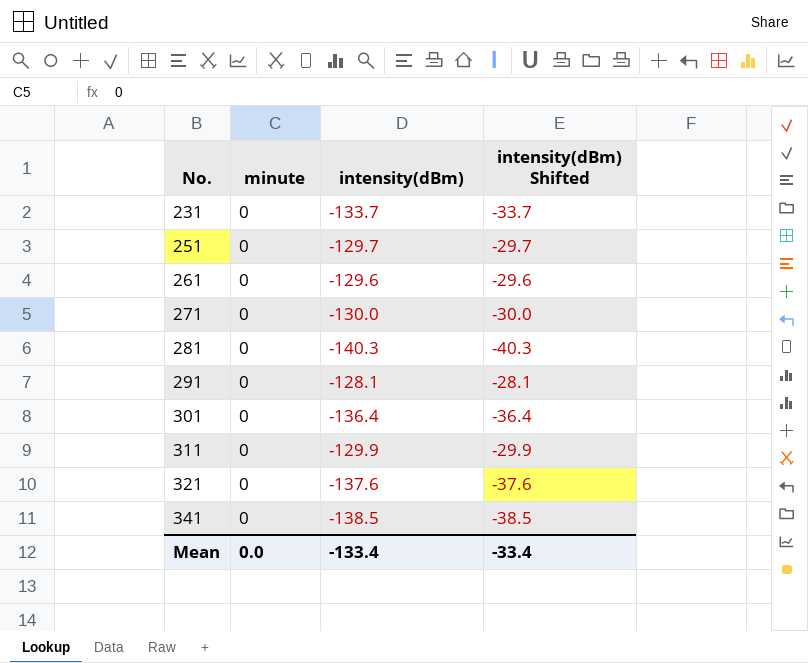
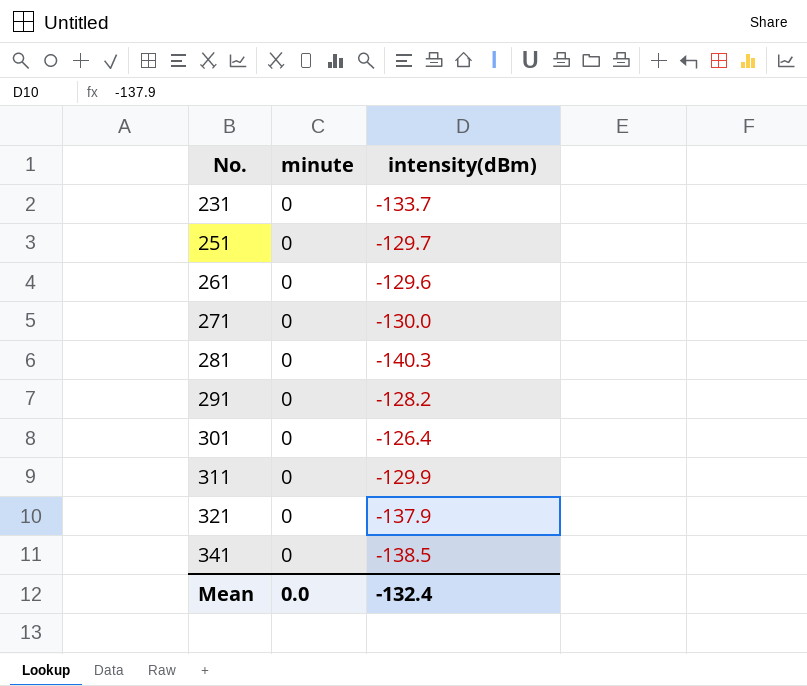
column intensity(dBm) Shifted | formula: [intensity(dBm)] + 100 -> none
291 | intensity(dBm): -128.1 -> -128.2
301 | intensity(dBm): -136.4 -> -126.4
321 | intensity(dBm): -137.6 -> -137.9
Mean | intensity(dBm): -133.4 -> -132.4

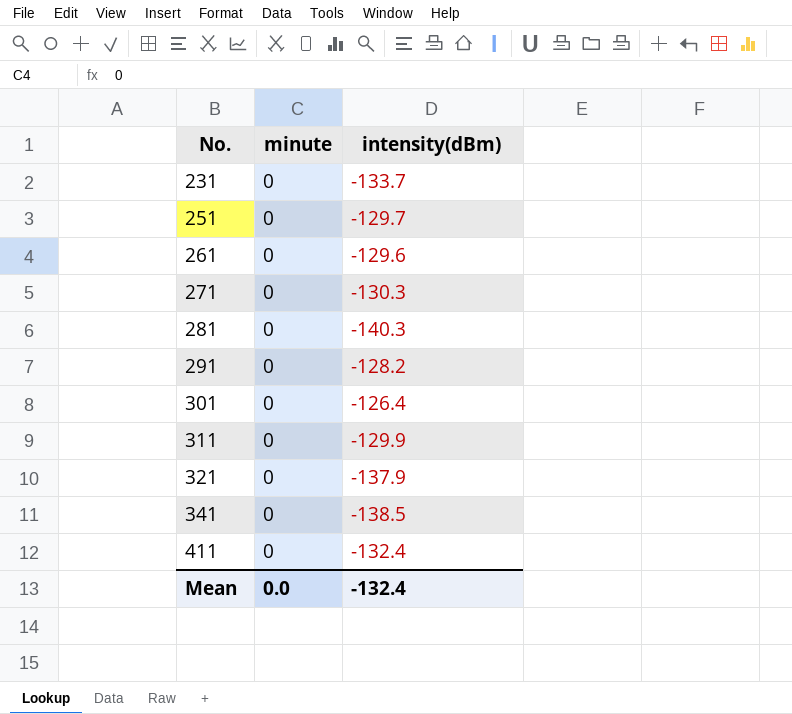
271 | intensity(dBm): -130.0 -> -130.3
row 411: none -> 0 | -132.4

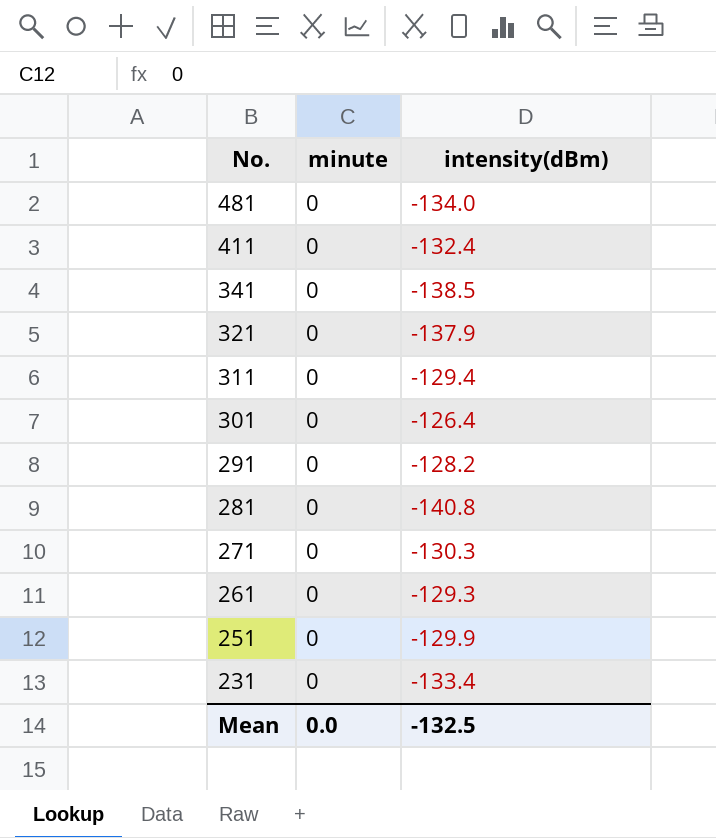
row order: No. ascending -> No. descending
row 481: none -> 0 | -134.0
311 | intensity(dBm): -129.9 -> -129.4
281 | intensity(dBm): -140.3 -> -140.8
261 | intensity(dBm): -129.6 -> -129.3
251 | intensity(dBm): -129.7 -> -129.9
231 | intensity(dBm): -133.7 -> -133.4
Mean | intensity(dBm): -132.4 -> -132.5

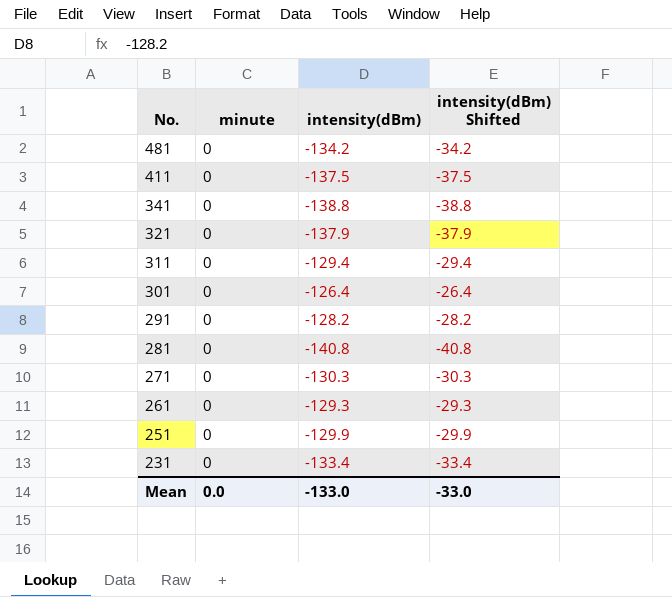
column intensity(dBm) Shifted | formula: none -> [intensity(dBm)] + 100
481 | intensity(dBm): -134.0 -> -134.2
411 | intensity(dBm): -132.4 -> -137.5
341 | intensity(dBm): -138.5 -> -138.8
Mean | intensity(dBm): -132.5 -> -133.0

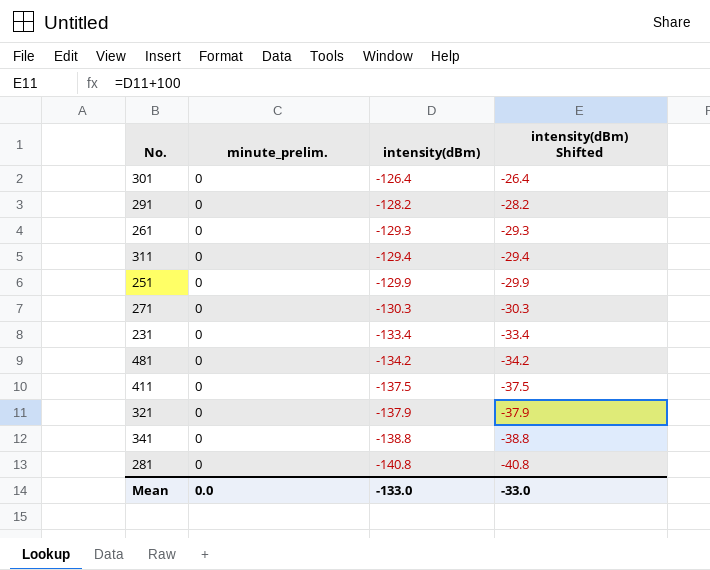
row order: No. descending -> intensity(dBm) descending
column name: minute -> minute_prelim.

